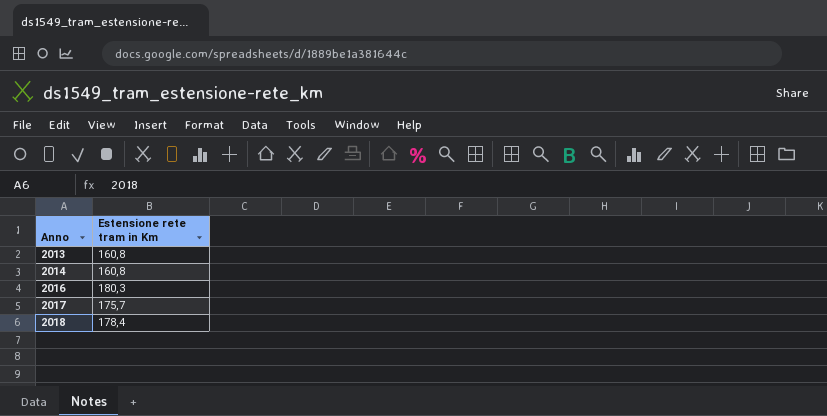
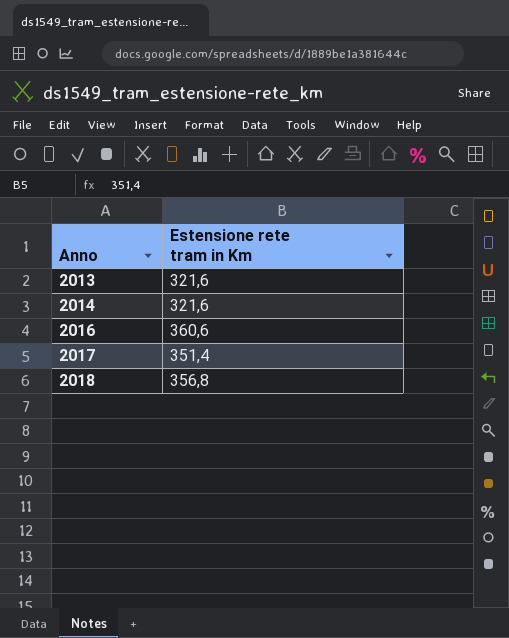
2013 | Estensione rete tram in Km: 160,8 -> 321,6
2014 | Estensione rete tram in Km: 160,8 -> 321,6
2016 | Estensione rete tram in Km: 180,3 -> 360,6
2017 | Estensione rete tram in Km: 175,7 -> 351,4
2018 | Estensione rete tram in Km: 178,4 -> 356,8

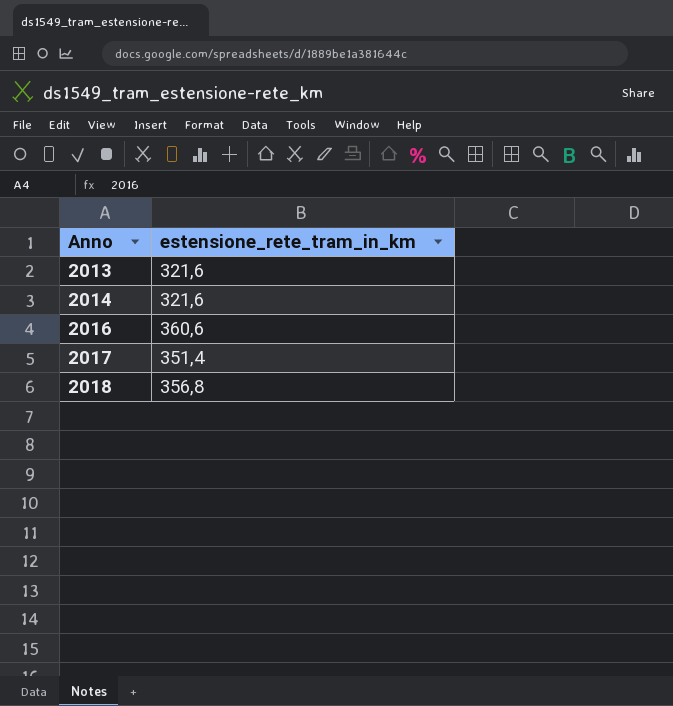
column name: Estensione rete tram in Km -> estensione_rete_tram_in_km

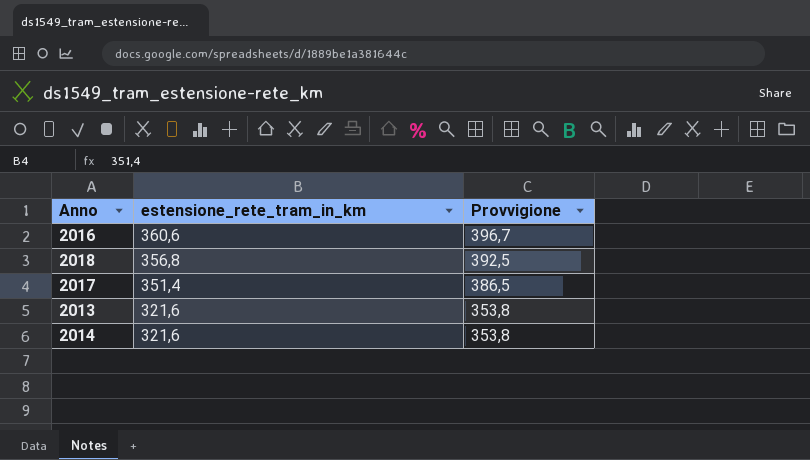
row order: Anno ascending -> estensione_rete_tram_in_km descending
column Provvigione | formula: none -> [estensione_rete_tram_in_km] * 1,1

